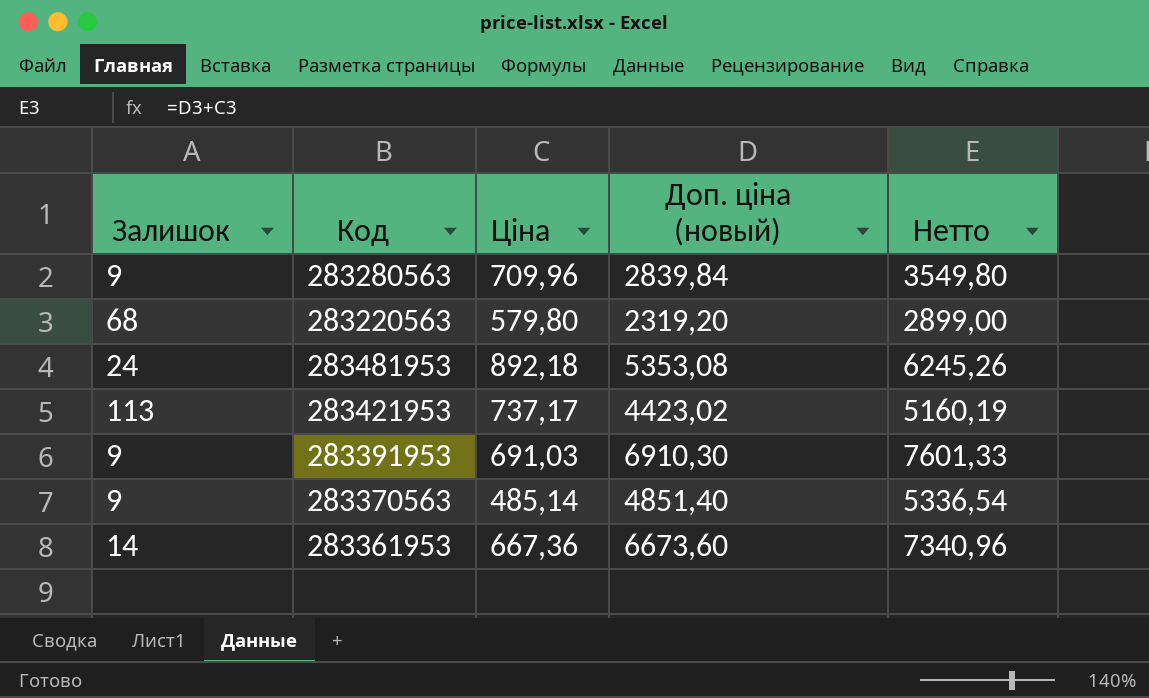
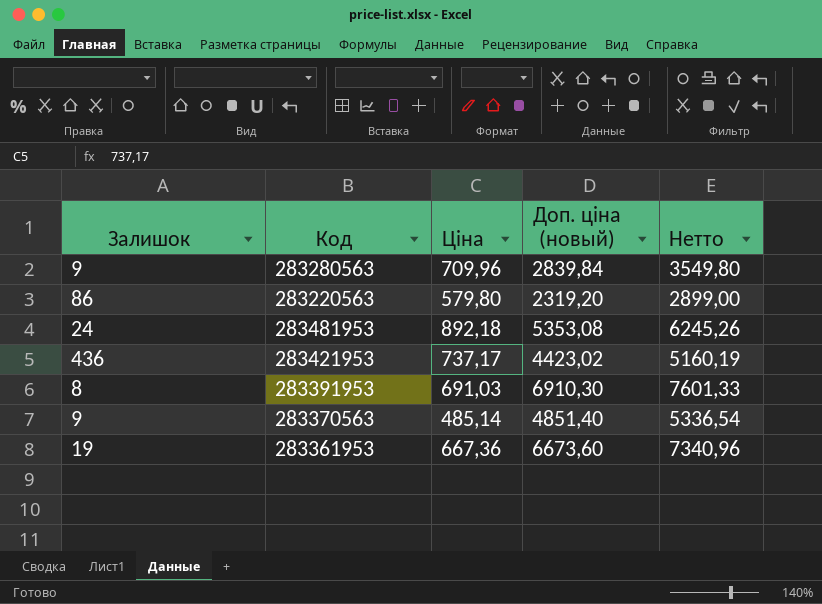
283220563 | Залишок: 68 -> 86
283421953 | Залишок: 113 -> 436
283391953 | Залишок: 9 -> 8
283361953 | Залишок: 14 -> 19

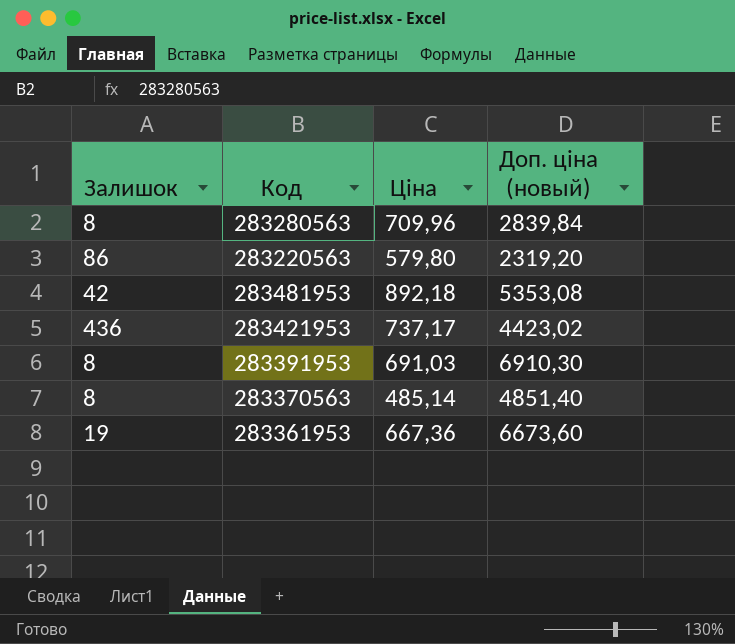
column Нетто | formula: [Ціна] + [Доп. ціна (новый)] -> none
283280563 | Залишок: 9 -> 8
283481953 | Залишок: 24 -> 42
283370563 | Залишок: 9 -> 8

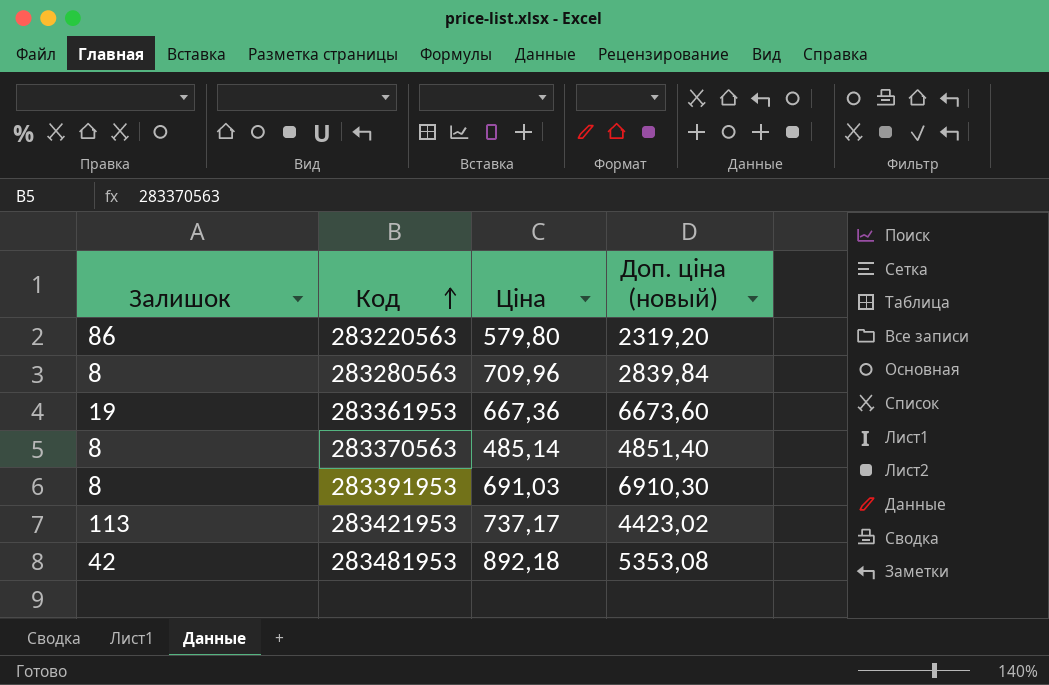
row order: none -> Код ascending
283421953 | Залишок: 436 -> 113

